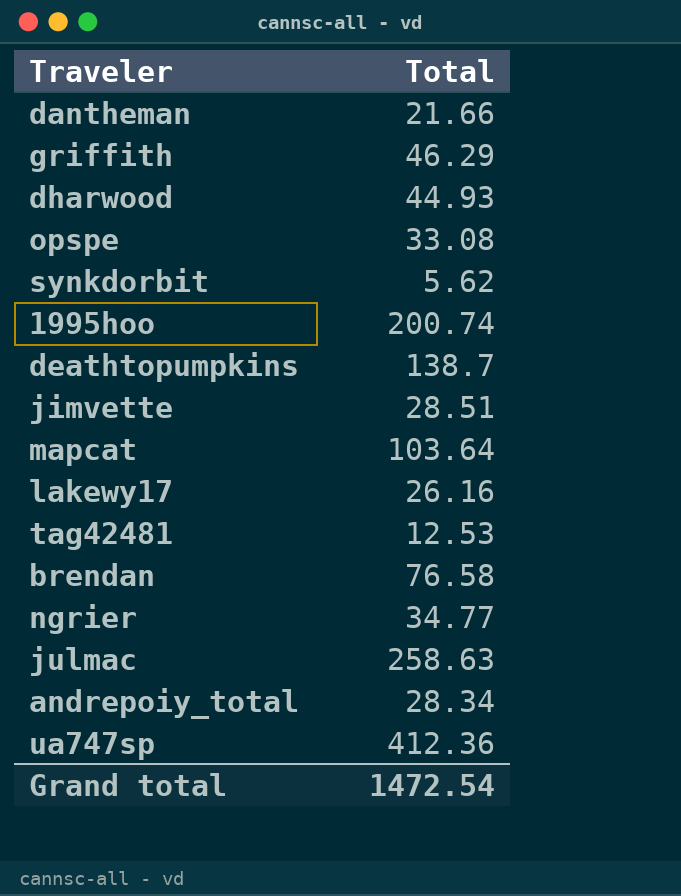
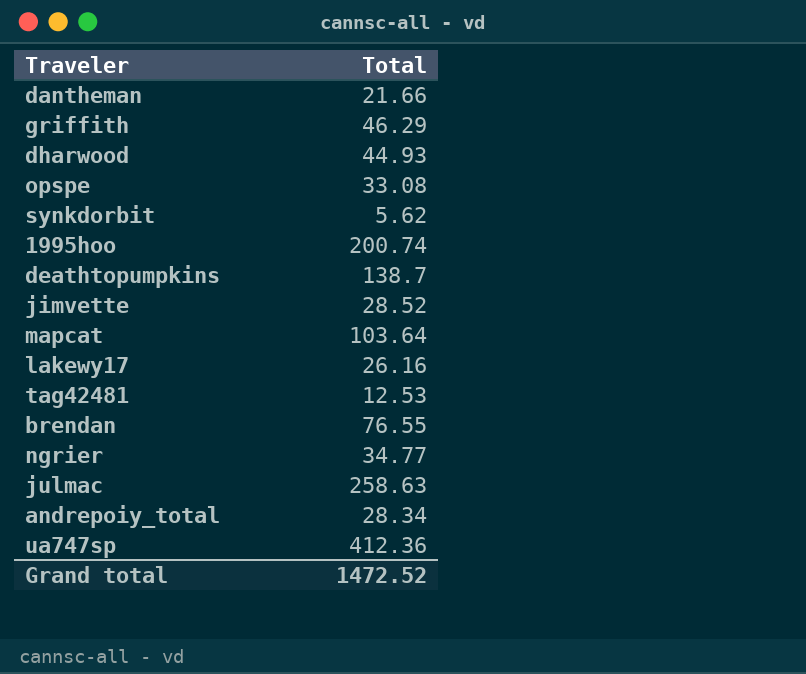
jimvette | Total: 28.51 -> 28.52
brendan | Total: 76.58 -> 76.55
Grand total | Total: 1472.54 -> 1472.52

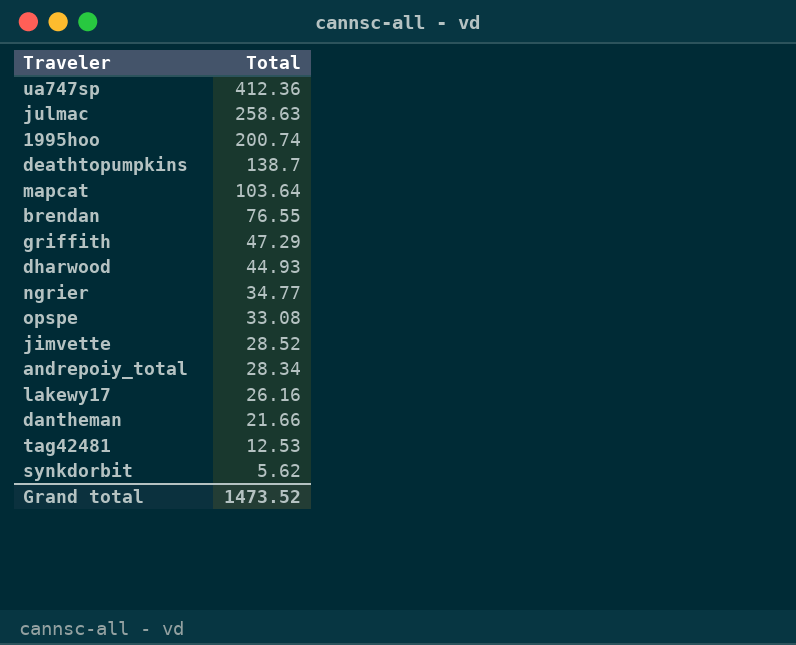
row order: none -> Total descending
griffith | Total: 46.29 -> 47.29
Grand total | Total: 1472.52 -> 1473.52

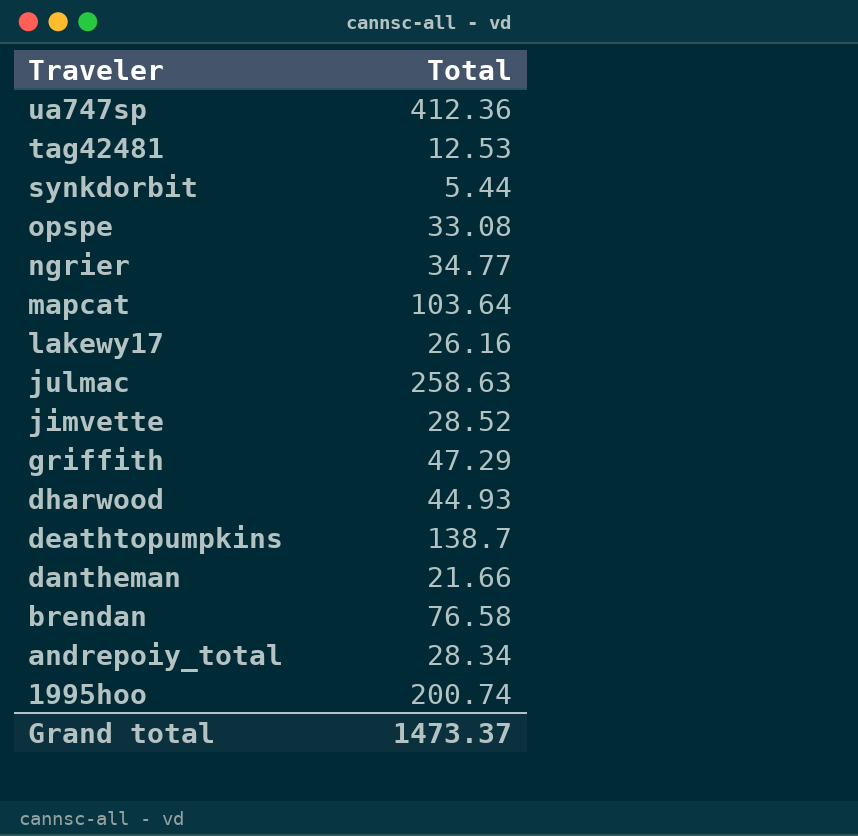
row order: Total descending -> Traveler descending
synkdorbit | Total: 5.62 -> 5.44
brendan | Total: 76.55 -> 76.58
Grand total | Total: 1473.52 -> 1473.37

